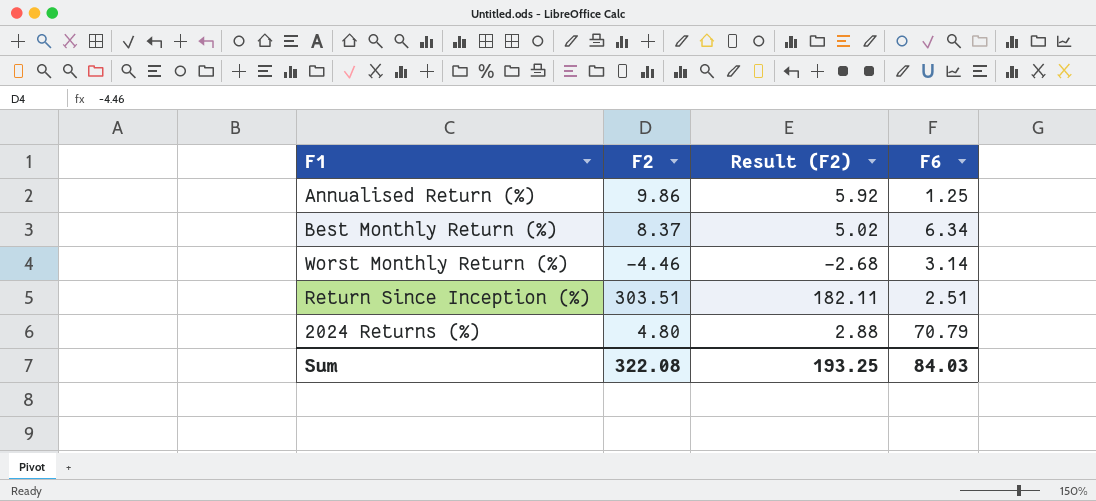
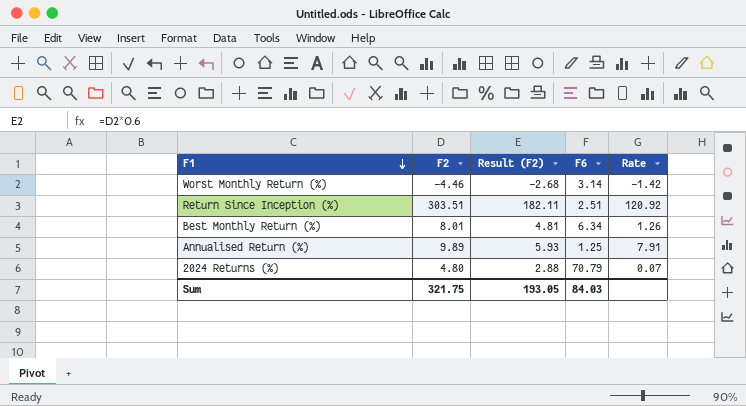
row order: none -> F1 descending
column Rate | formula: none -> [F2] / [F6]
Best Monthly Return (%) | F2: 8.37 -> 8.01
Best Monthly Return (%) | Result (F2): 5.02 -> 4.81
Annualised Return (%) | F2: 9.86 -> 9.89
Annualised Return (%) | Result (F2): 5.92 -> 5.93
Sum | F2: 322.08 -> 321.75
Sum | Result (F2): 193.25 -> 193.05

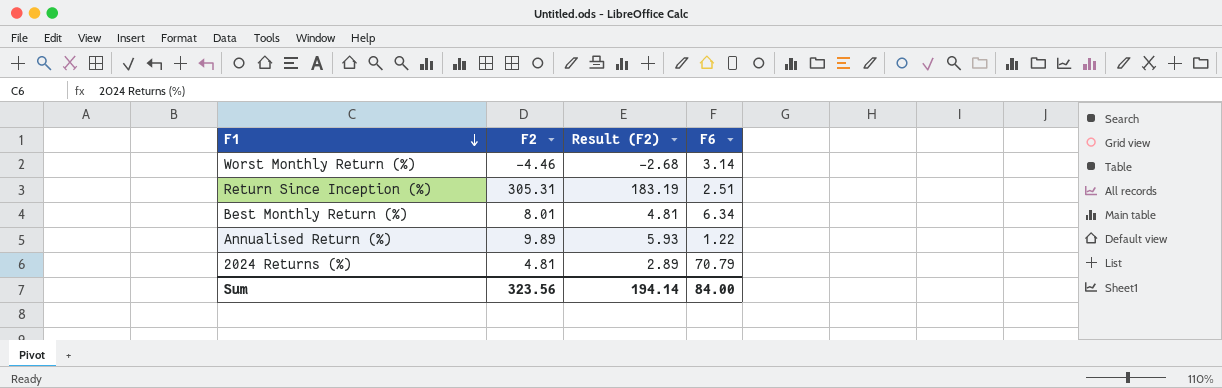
column Rate | formula: [F2] / [F6] -> none
Return Since Inception (%) | F2: 303.51 -> 305.31
Return Since Inception (%) | Result (F2): 182.11 -> 183.19
Annualised Return (%) | F6: 1.25 -> 1.22
2024 Returns (%) | F2: 4.80 -> 4.81
2024 Returns (%) | Result (F2): 2.88 -> 2.89
Sum | F2: 321.75 -> 323.56
Sum | Result (F2): 193.05 -> 194.14
Sum | F6: 84.03 -> 84.00

